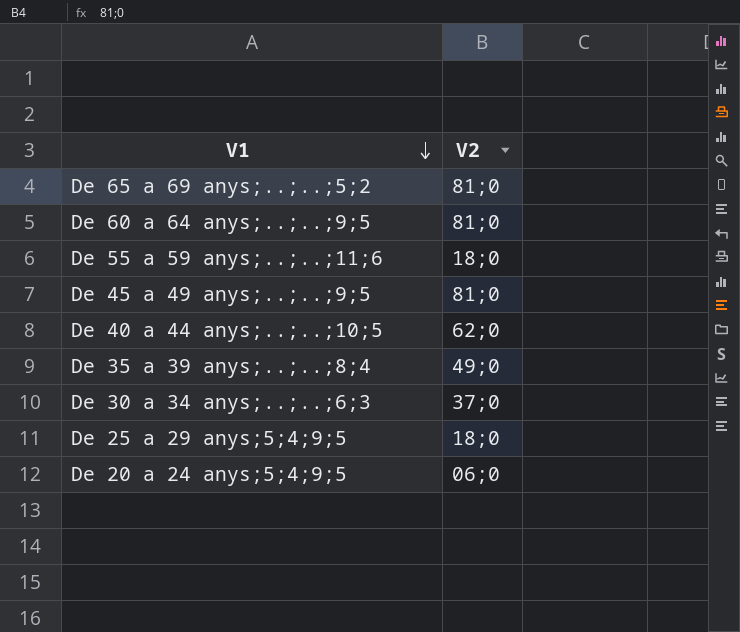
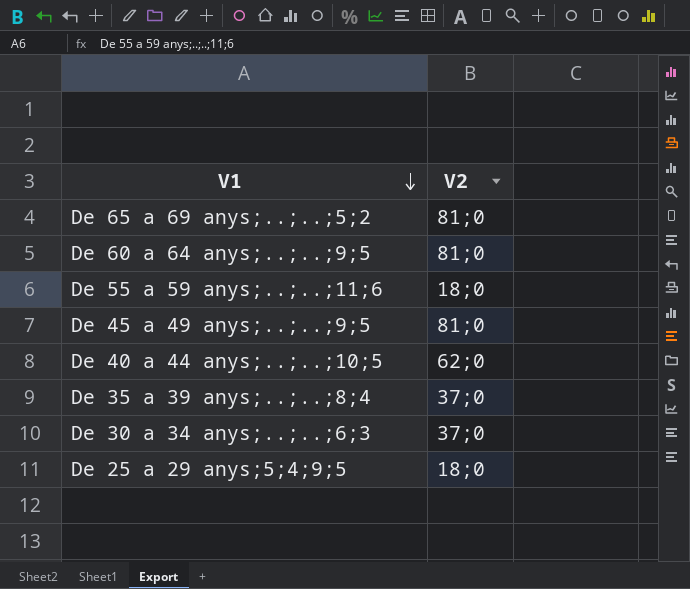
row De 20 a 24 anys;5;4;9;5: 06;0 -> none
De 35 a 39 anys;..;..;8;4 | V2: 49;0 -> 37;0

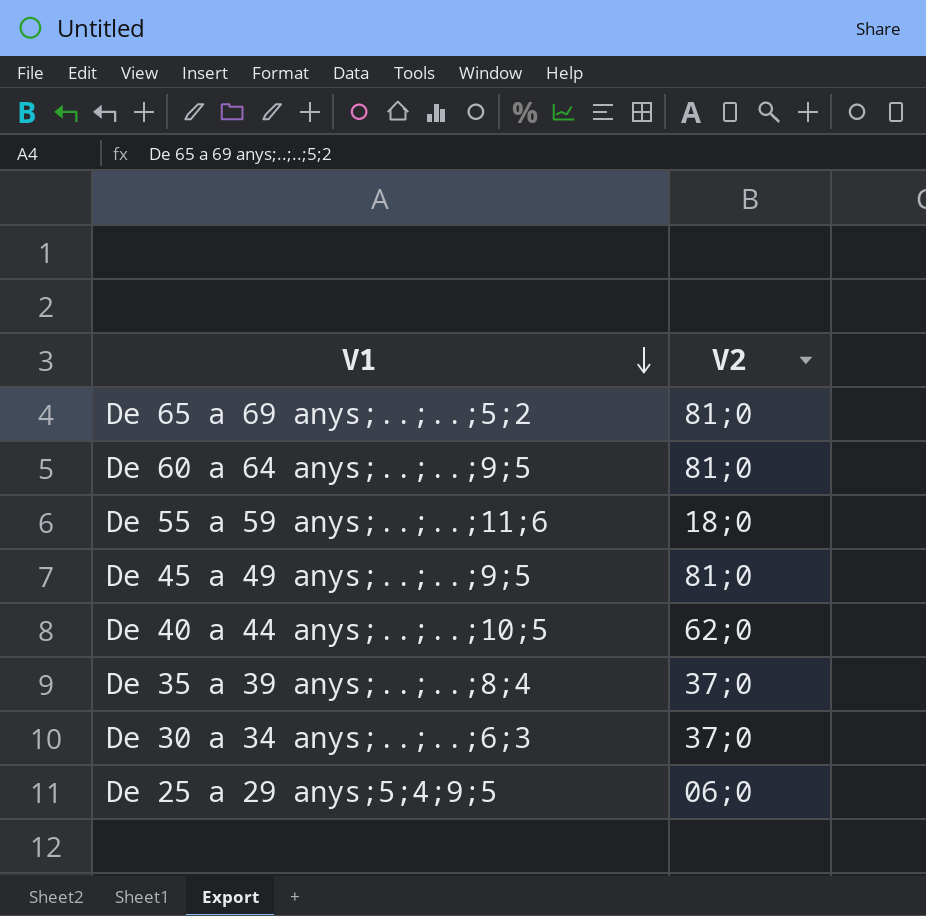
De 25 a 29 anys;5;4;9;5 | V2: 18;0 -> 06;0

